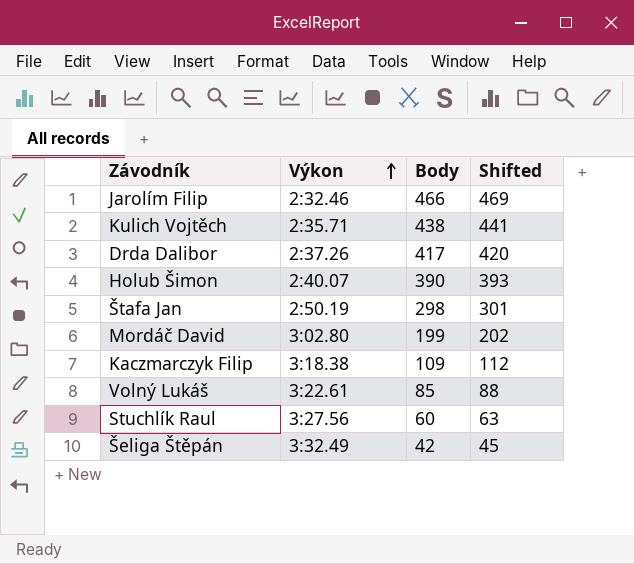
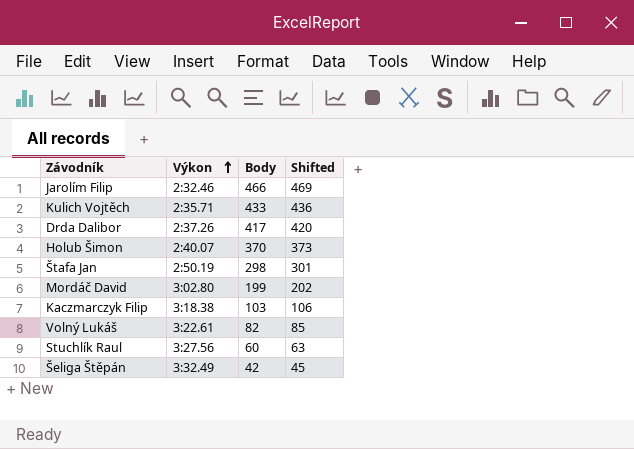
Kulich Vojtěch | Body: 438 -> 433
Kulich Vojtěch | Shifted: 441 -> 436
Holub Šimon | Body: 390 -> 370
Holub Šimon | Shifted: 393 -> 373
Kaczmarczyk Filip | Body: 109 -> 103
Kaczmarczyk Filip | Shifted: 112 -> 106
Volný Lukáš | Body: 85 -> 82
Volný Lukáš | Shifted: 88 -> 85

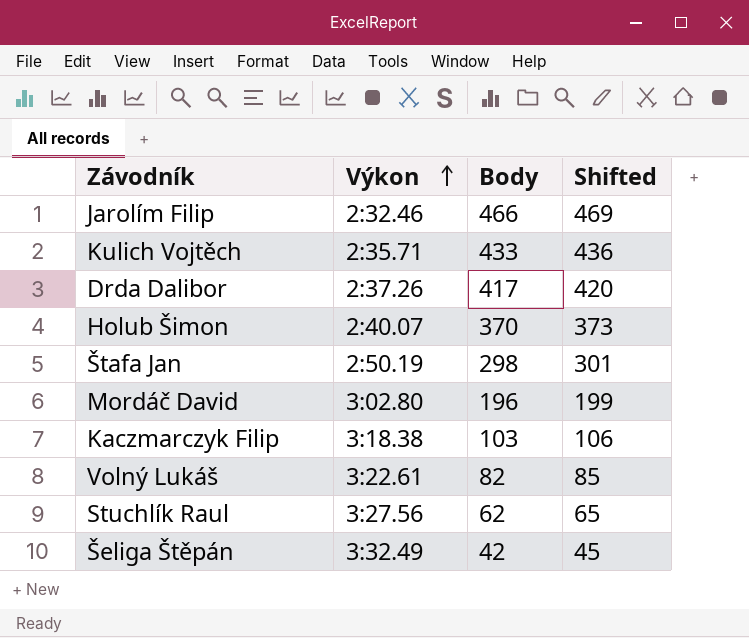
Mordáč David | Body: 199 -> 196
Mordáč David | Shifted: 202 -> 199
Stuchlík Raul | Body: 60 -> 62
Stuchlík Raul | Shifted: 63 -> 65

